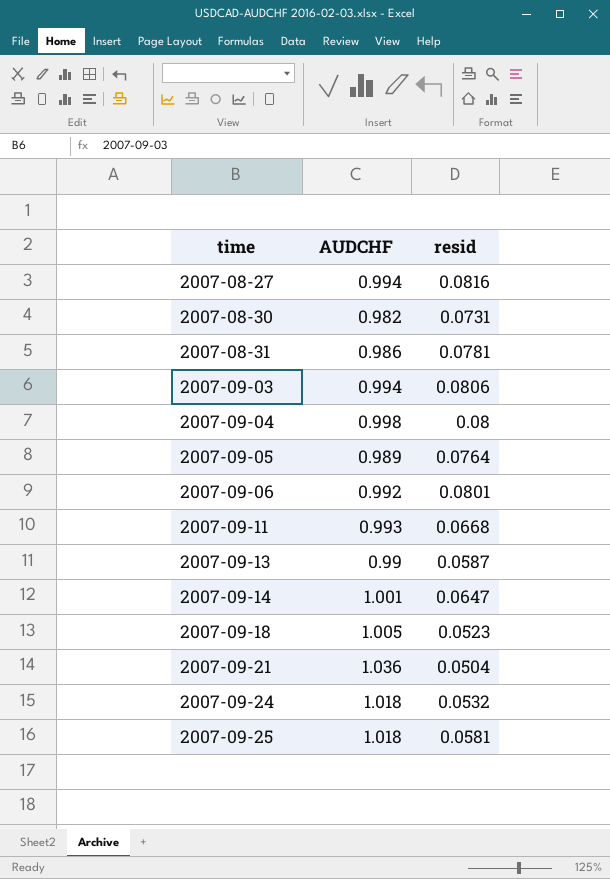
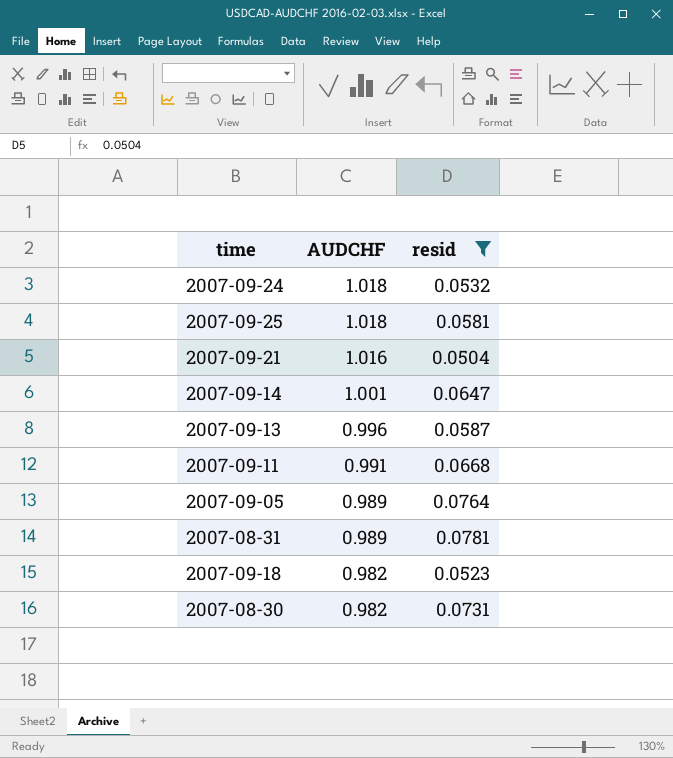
filter: none -> resid <= 0.0781
row order: time ascending -> AUDCHF descending
2007-09-21 | AUDCHF: 1.036 -> 1.016
2007-09-13 | AUDCHF: 0.99 -> 0.996
2007-09-11 | AUDCHF: 0.993 -> 0.991
2007-08-31 | AUDCHF: 0.986 -> 0.989
2007-09-18 | AUDCHF: 1.005 -> 0.982

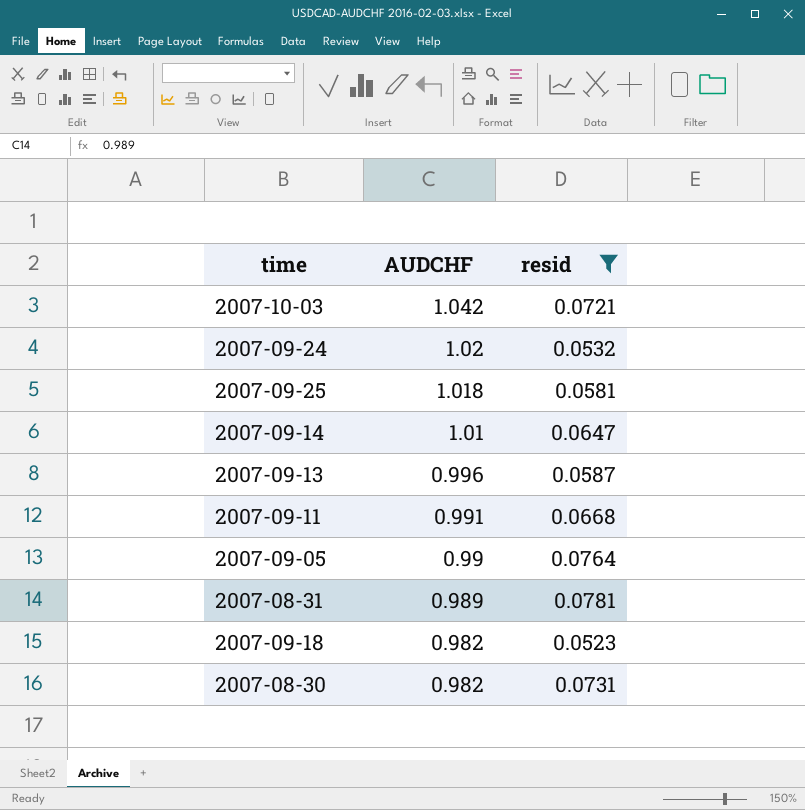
row 2007-09-21: 1.016 | 0.0504 -> none
row 2007-10-03: none -> 1.042 | 0.0721
2007-09-24 | AUDCHF: 1.018 -> 1.02
2007-09-14 | AUDCHF: 1.001 -> 1.01
2007-09-05 | AUDCHF: 0.989 -> 0.99

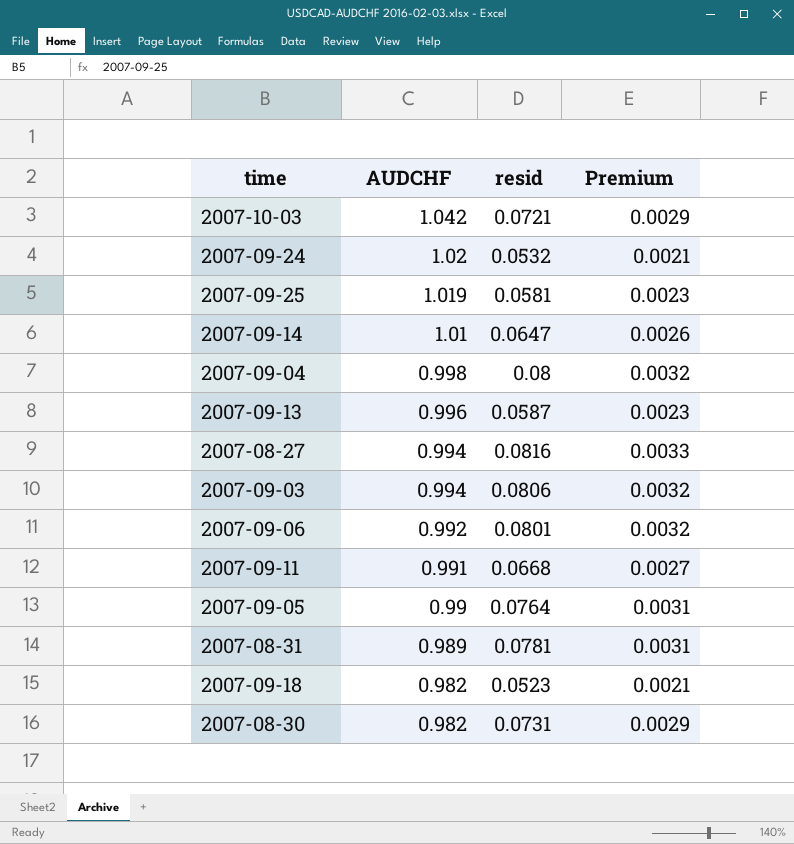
filter: resid <= 0.0781 -> none
column Premium | formula: none -> [resid] * 0.04
2007-09-25 | AUDCHF: 1.018 -> 1.019

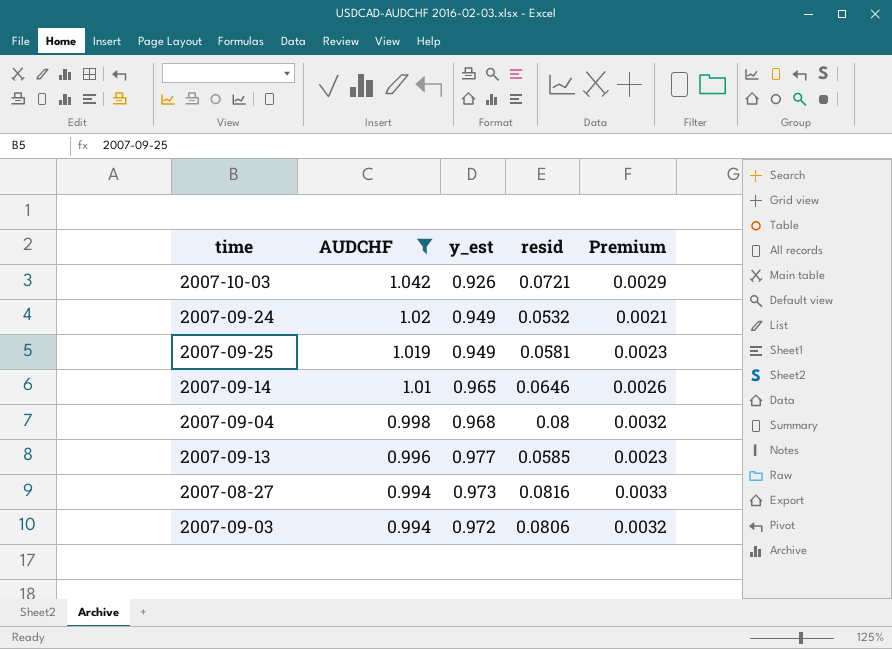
filter: none -> AUDCHF >= 0.994
column y_est | position: none -> 3
2007-09-14 | resid: 0.0647 -> 0.0646
2007-09-13 | resid: 0.0587 -> 0.0585

